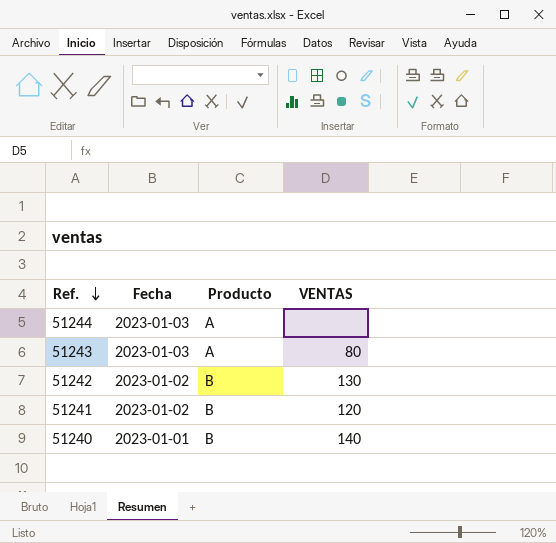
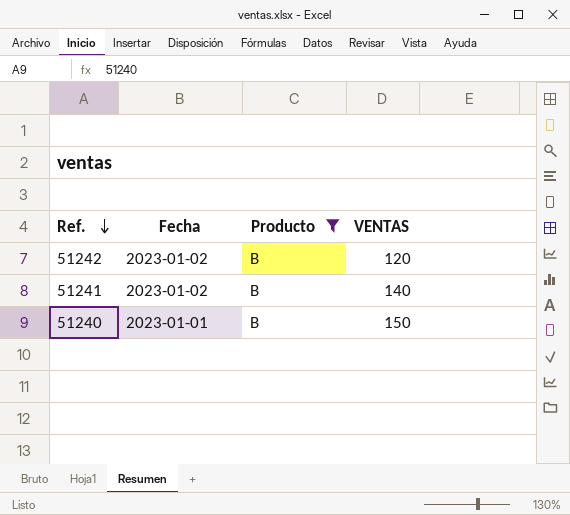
filter: none -> Producto = B
51242 | VENTAS: 130 -> 120
51241 | VENTAS: 120 -> 140
51240 | VENTAS: 140 -> 150

